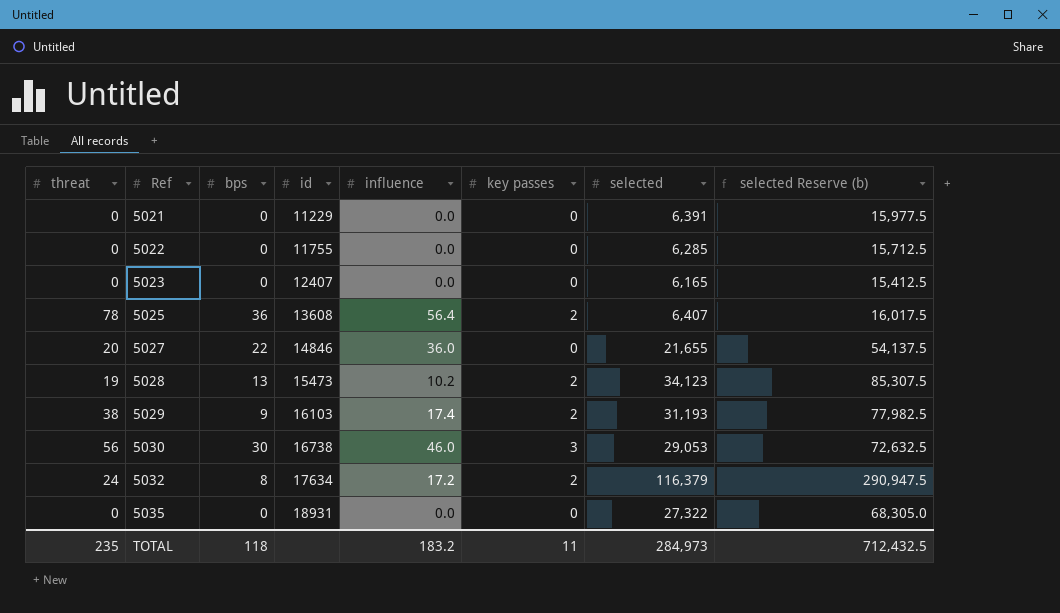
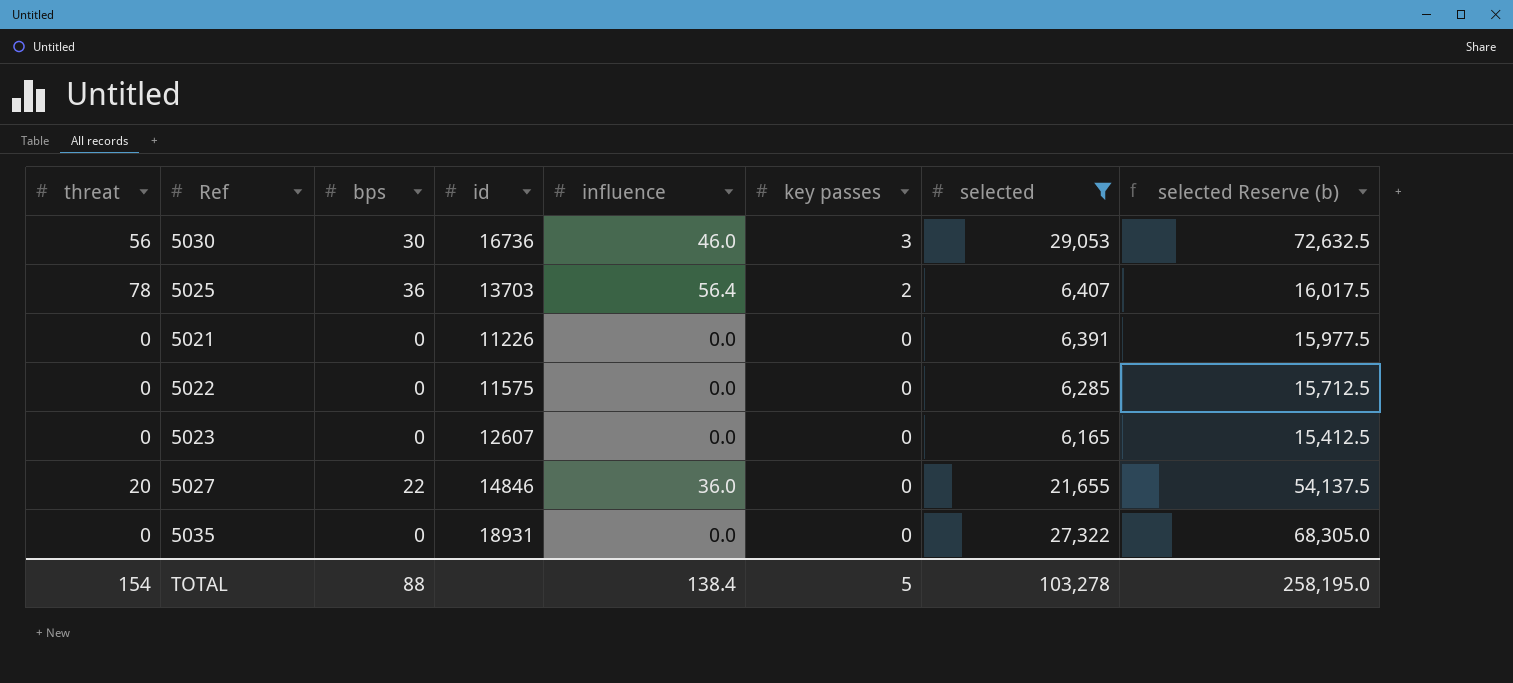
filter: none -> selected <= 29,053
row order: Ref ascending -> key passes descending
5030 | id: 16738 -> 16736
5025 | id: 13608 -> 13703
5021 | id: 11229 -> 11226
5022 | id: 11755 -> 11575
5023 | id: 12407 -> 12607
TOTAL | threat: 235 -> 154
TOTAL | bps: 118 -> 88
TOTAL | influence: 183.2 -> 138.4
TOTAL | key passes: 11 -> 5
TOTAL | selected: 284,973 -> 103,278
TOTAL | selected Reserve (b): 712,432.5 -> 258,195.0

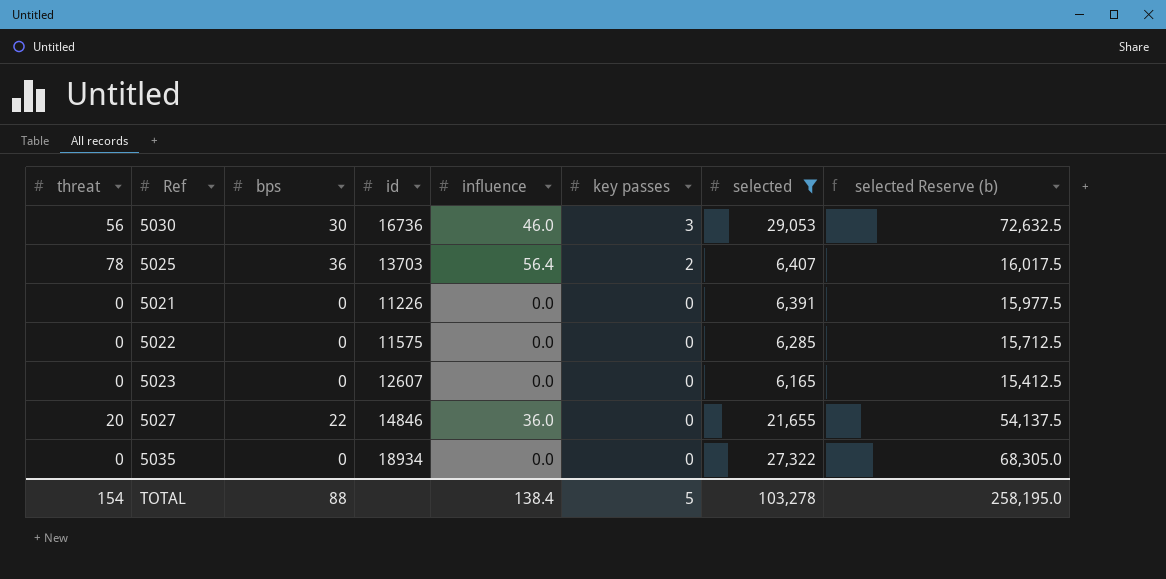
5035 | id: 18931 -> 18934

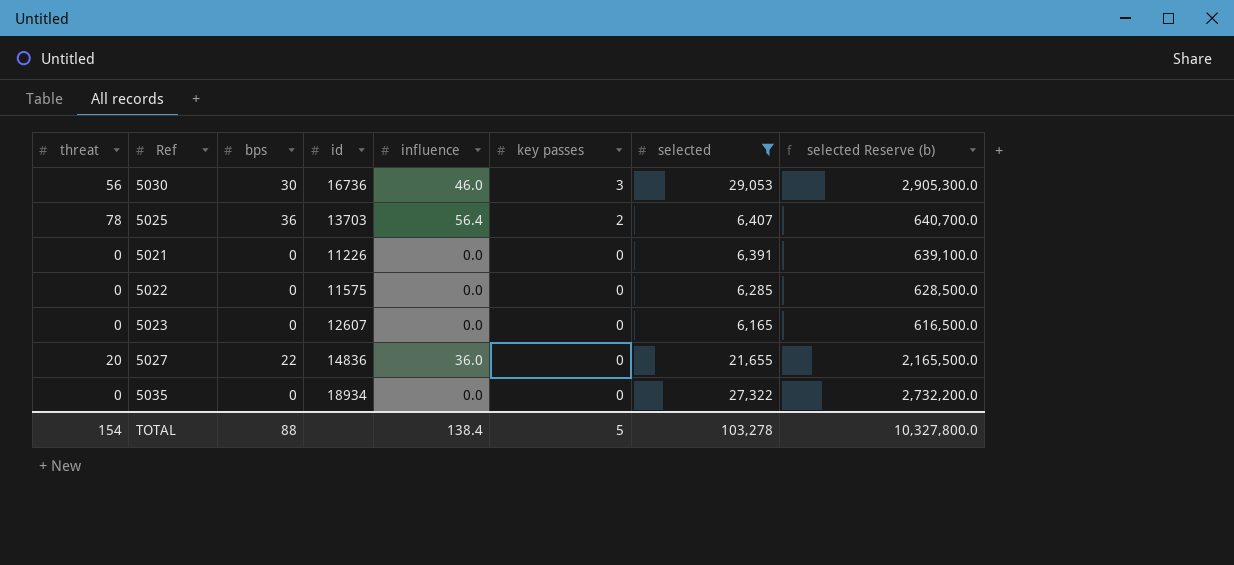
column selected Reserve (b) | formula: [selected] * 2.5 -> [selected] * 100
5027 | id: 14846 -> 14836
TOTAL | selected Reserve (b): 258,195.0 -> 10,327,800.0

